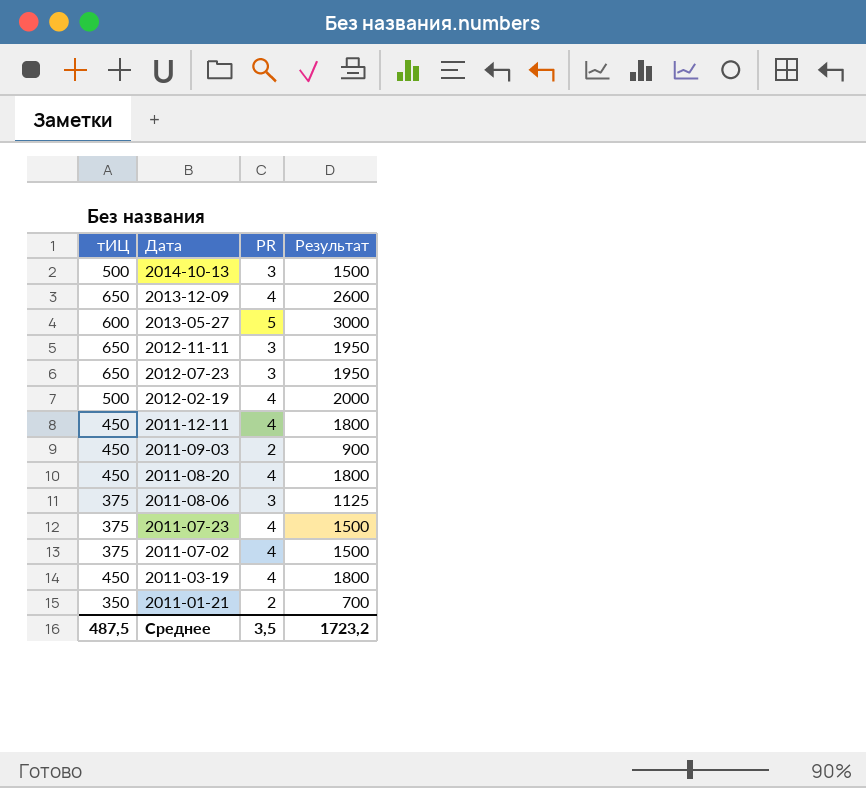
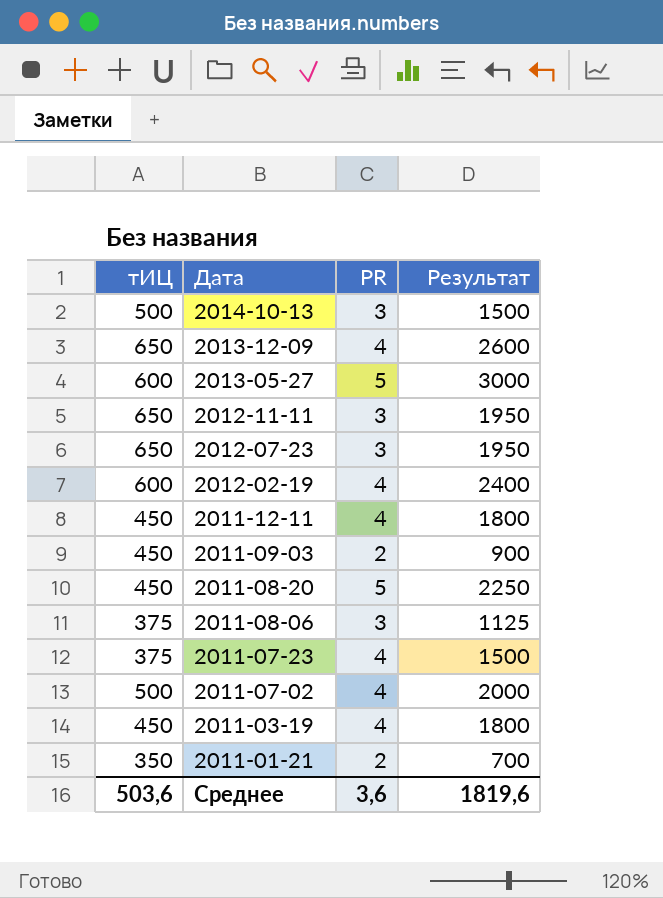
2012-02-19 | тИЦ: 500 -> 600
2012-02-19 | Результат: 2000 -> 2400
2011-08-20 | PR: 4 -> 5
2011-08-20 | Результат: 1800 -> 2250
2011-07-02 | тИЦ: 375 -> 500
2011-07-02 | Результат: 1500 -> 2000
Среднее | тИЦ: 487,5 -> 503,6
Среднее | PR: 3,5 -> 3,6
Среднее | Результат: 1723,2 -> 1819,6

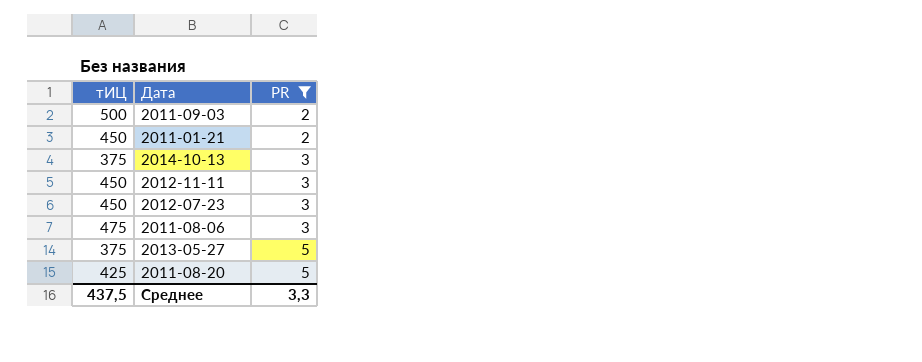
filter: none -> PR != 4
row order: Дата descending -> PR ascending
column Результат | formula: [тИЦ] * [PR] -> none
2011-09-03 | тИЦ: 450 -> 500
2011-01-21 | тИЦ: 350 -> 450
2014-10-13 | тИЦ: 500 -> 375
2012-11-11 | тИЦ: 650 -> 450
2012-07-23 | тИЦ: 650 -> 450
2011-08-06 | тИЦ: 375 -> 475
2013-05-27 | тИЦ: 600 -> 375
2011-08-20 | тИЦ: 450 -> 425
Среднее | тИЦ: 503,6 -> 437,5
Среднее | PR: 3,6 -> 3,3

